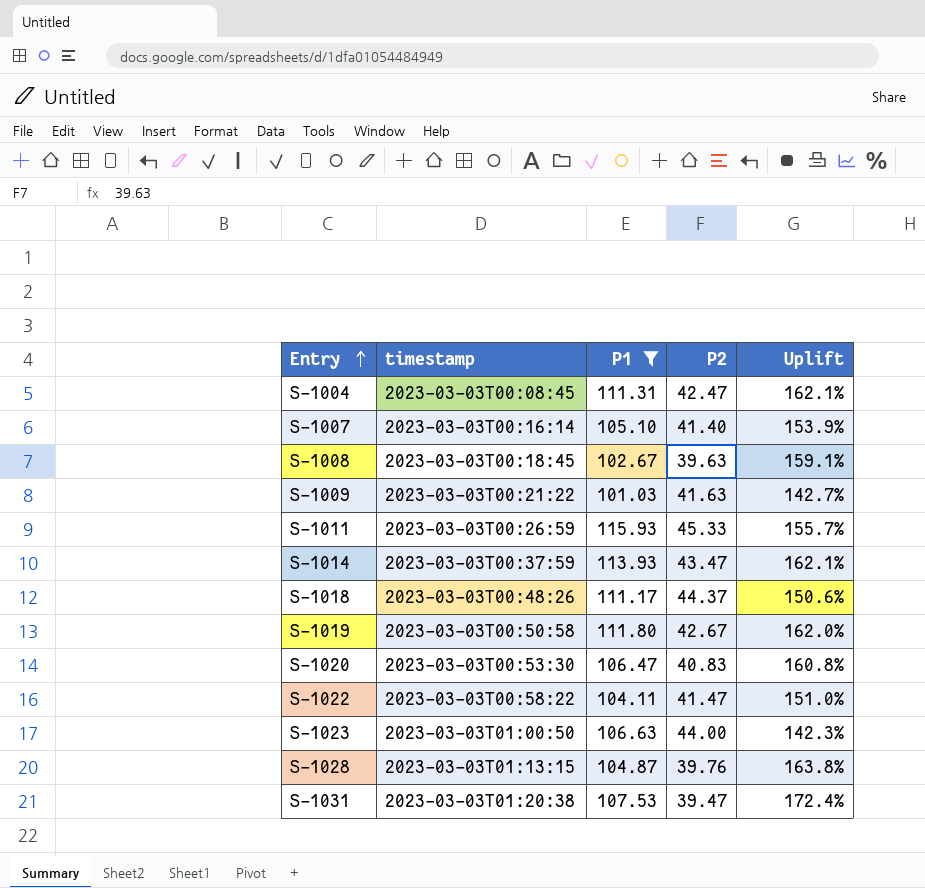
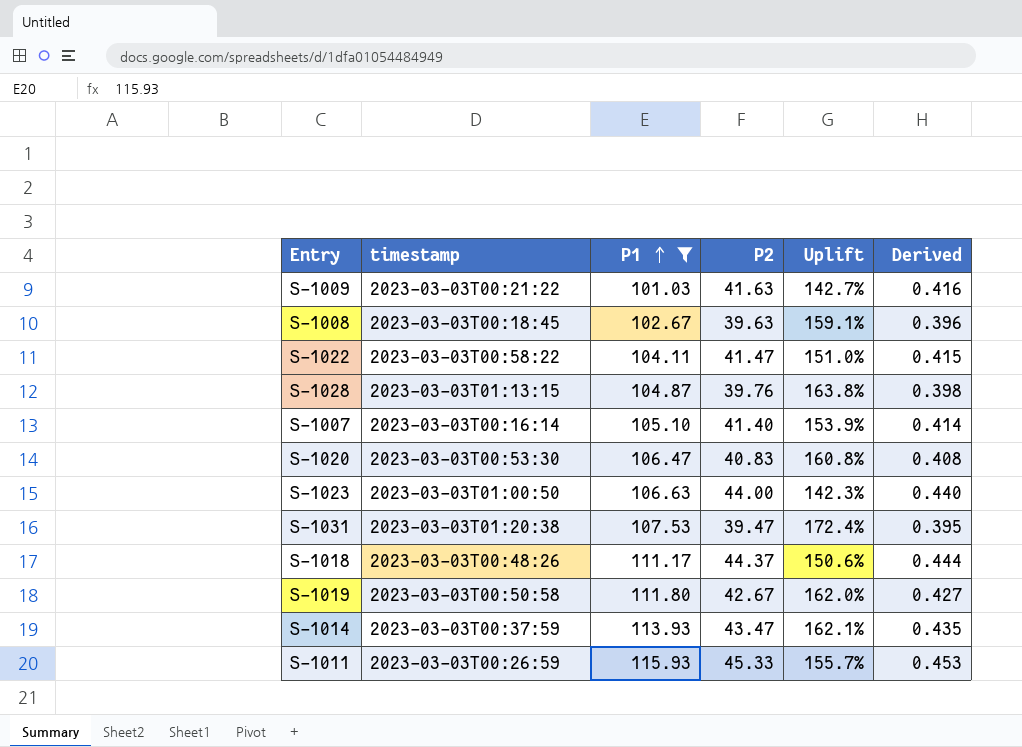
row order: Entry ascending -> P1 ascending
column Derived | formula: none -> [P2] * 0.01
row S-1004: 2023-03-03T00:08:45 | 111.31 | 42.47 | 162.1% -> none

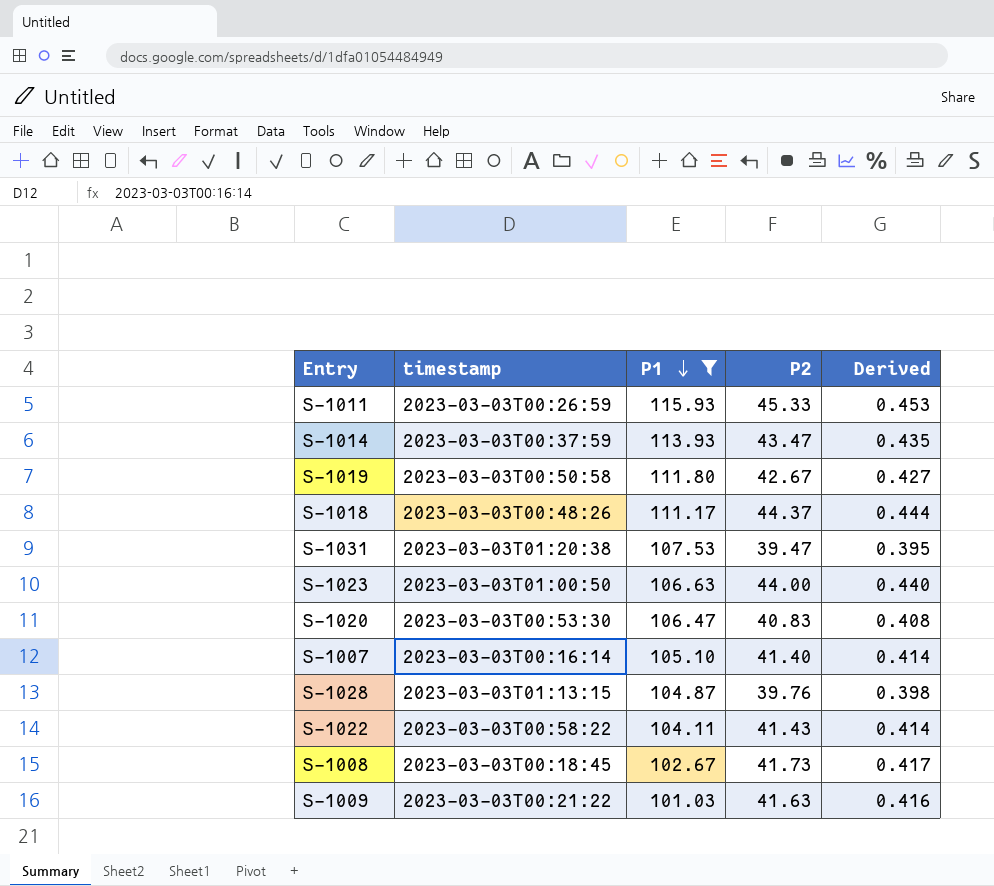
row order: P1 ascending -> P1 descending
column Uplift | formula: ([P1] - [P2]) / [P2] -> none
S-1022 | P2: 41.47 -> 41.43
S-1022 | Derived: 0.415 -> 0.414
S-1008 | P2: 39.63 -> 41.73
S-1008 | Derived: 0.396 -> 0.417

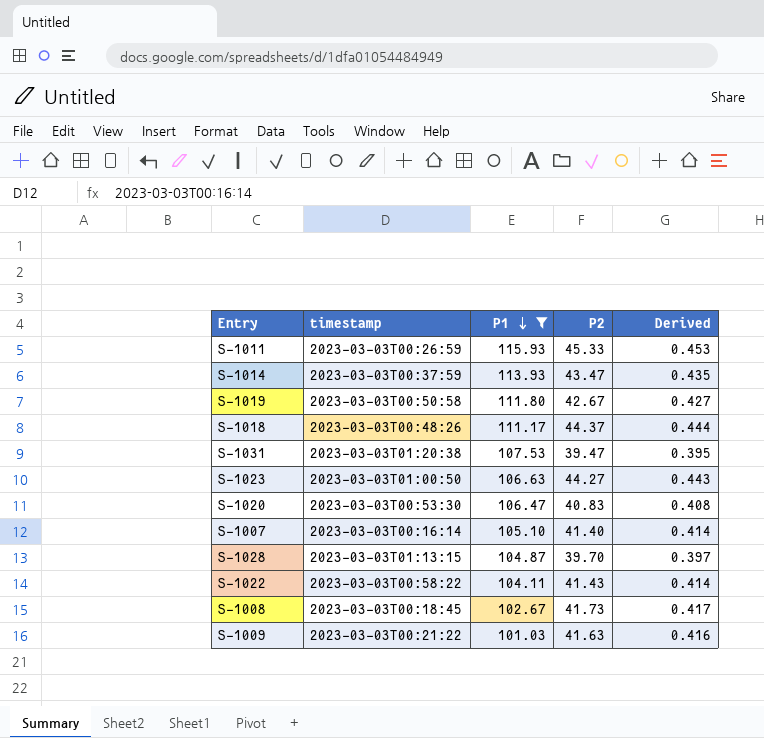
S-1023 | P2: 44.00 -> 44.27
S-1023 | Derived: 0.440 -> 0.443
S-1028 | P2: 39.76 -> 39.70
S-1028 | Derived: 0.398 -> 0.397

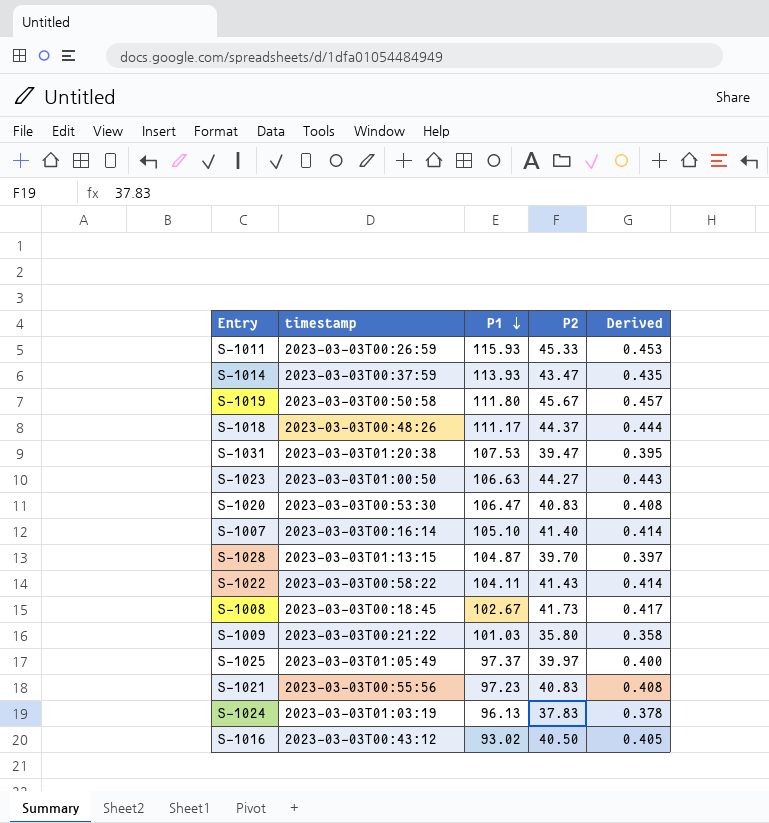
filter: P1 >= 101.03 -> none
S-1019 | P2: 42.67 -> 45.67
S-1019 | Derived: 0.427 -> 0.457
S-1009 | P2: 41.63 -> 35.80
S-1009 | Derived: 0.416 -> 0.358

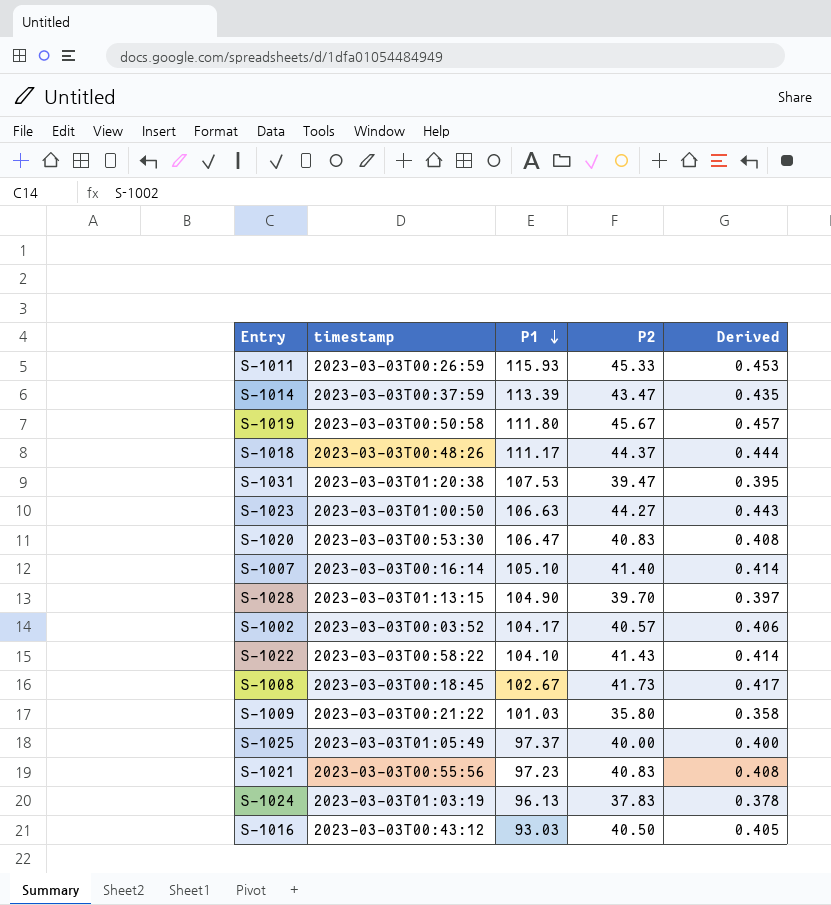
S-1014 | P1: 113.93 -> 113.39
S-1028 | P1: 104.87 -> 104.90
row S-1002: none -> 2023-03-03T00:03:52 | 104.17 | 40.57 | 0.406
S-1022 | P1: 104.11 -> 104.10
S-1025 | P2: 39.97 -> 40.00
S-1016 | P1: 93.02 -> 93.03

